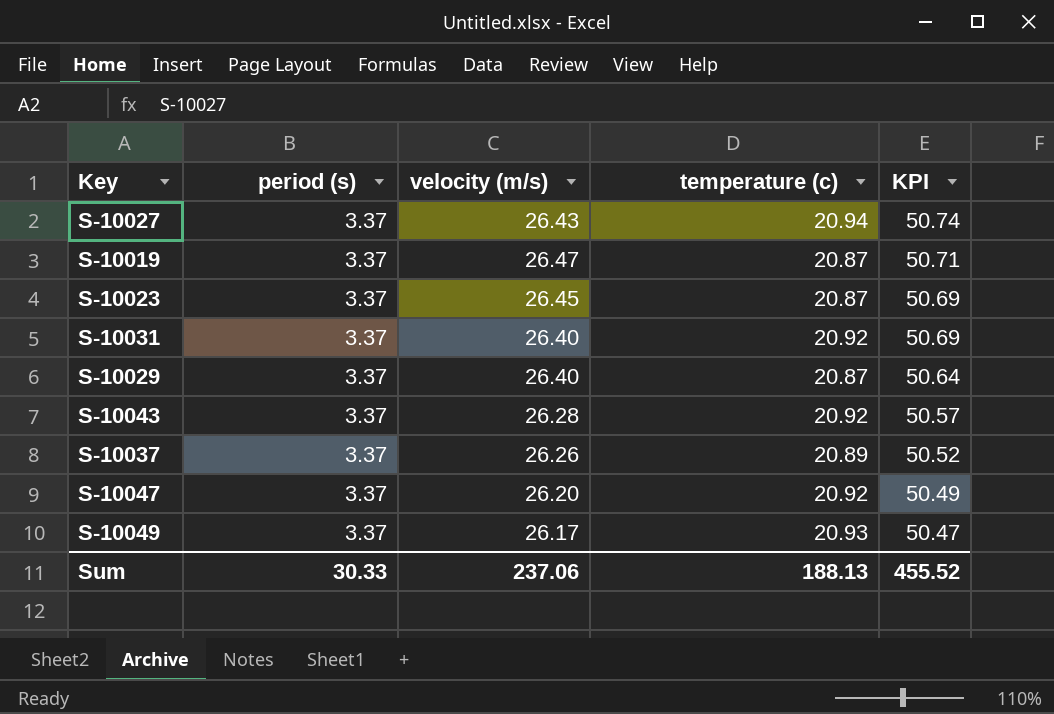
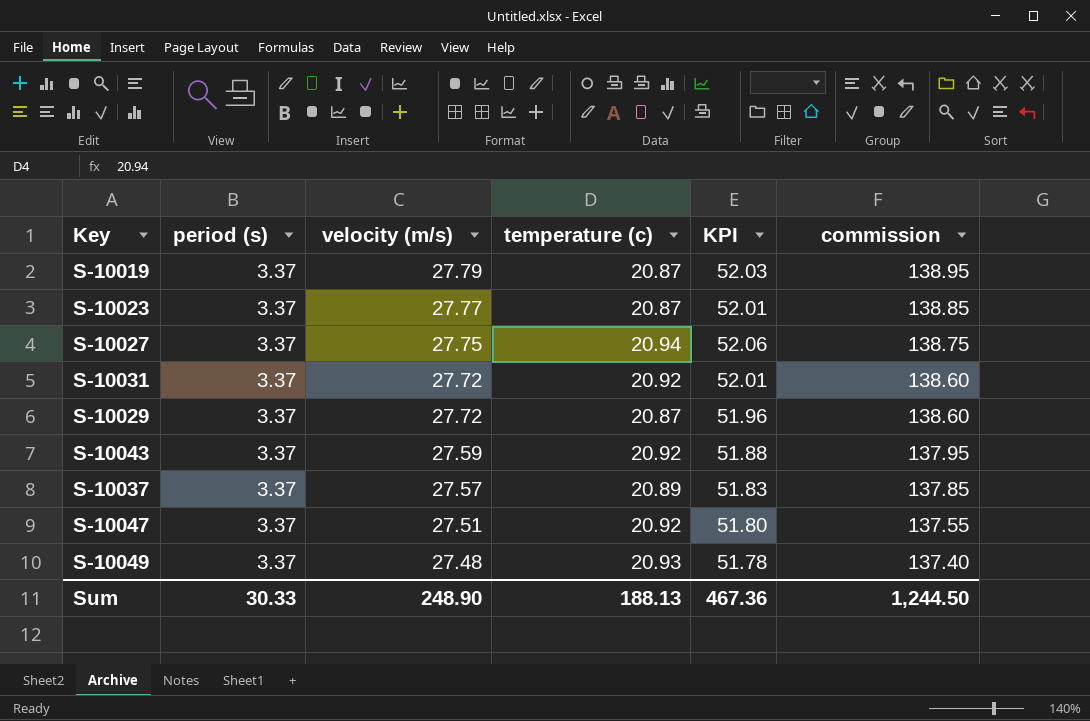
row order: KPI descending -> velocity (m/s) descending
column commission | formula: none -> [velocity (m/s)] * 5
S-10019 | velocity (m/s): 26.47 -> 27.79
S-10019 | KPI: 50.71 -> 52.03
S-10023 | velocity (m/s): 26.45 -> 27.77
S-10023 | KPI: 50.69 -> 52.01
S-10027 | velocity (m/s): 26.43 -> 27.75
S-10027 | KPI: 50.74 -> 52.06
S-10031 | velocity (m/s): 26.40 -> 27.72
S-10031 | KPI: 50.69 -> 52.01
S-10029 | velocity (m/s): 26.40 -> 27.72
S-10029 | KPI: 50.64 -> 51.96
S-10043 | velocity (m/s): 26.28 -> 27.59
S-10043 | KPI: 50.57 -> 51.88
S-10037 | velocity (m/s): 26.26 -> 27.57
S-10037 | KPI: 50.52 -> 51.83
S-10047 | velocity (m/s): 26.20 -> 27.51
S-10047 | KPI: 50.49 -> 51.80
S-10049 | velocity (m/s): 26.17 -> 27.48
S-10049 | KPI: 50.47 -> 51.78
Sum | velocity (m/s): 237.06 -> 248.90
Sum | KPI: 455.52 -> 467.36

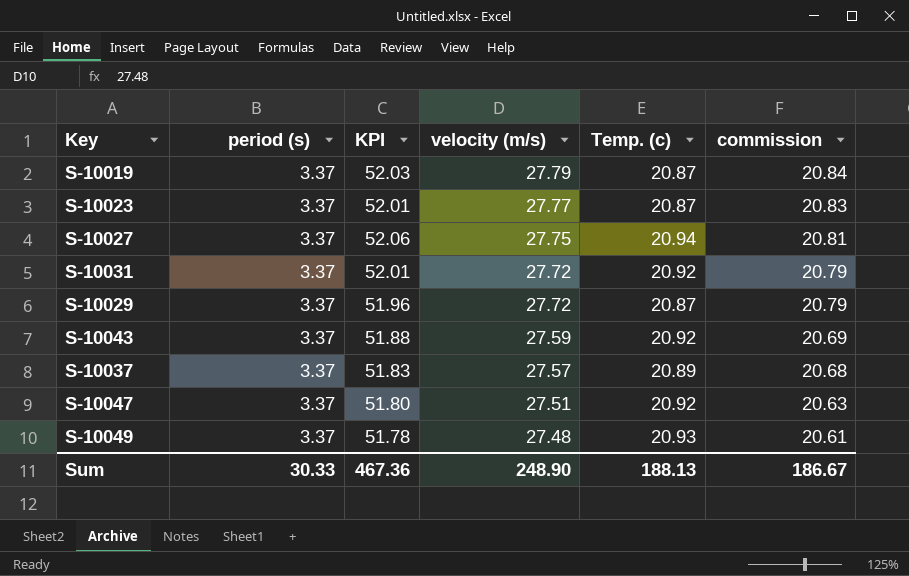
column KPI | position: 5 -> 3
column name: temperature (c) -> Temp. (c)
column commission | formula: [velocity (m/s)] * 5 -> [velocity (m/s)] * 0.75
Sum | commission: 1,244.50 -> 186.67

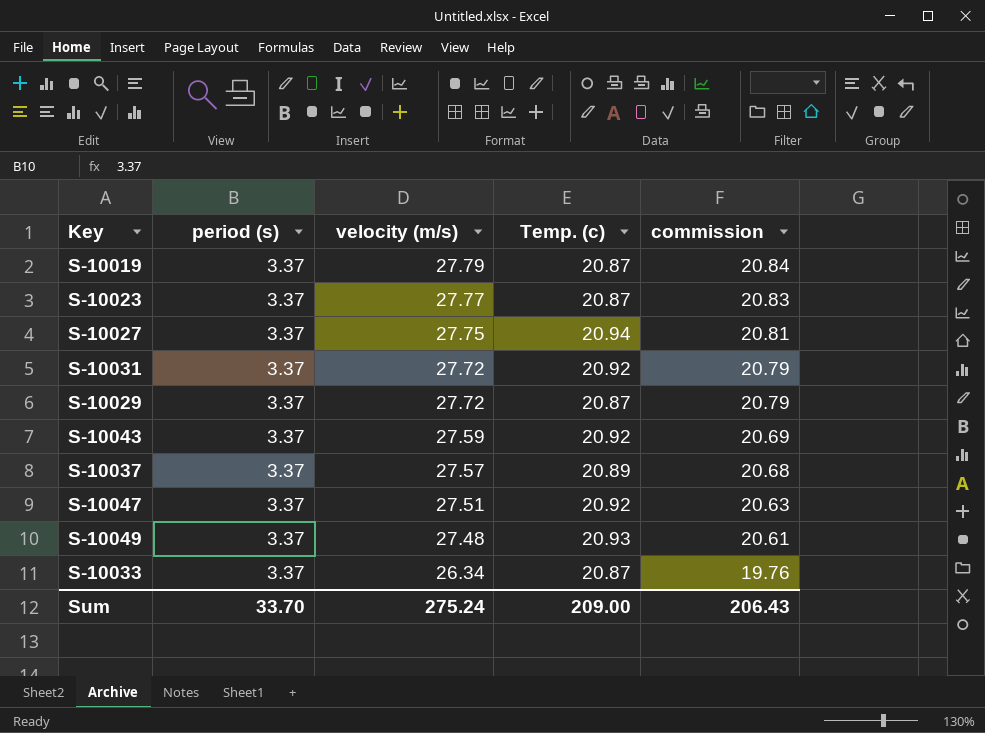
column KPI | formula: [period (s)] + [velocity (m/s)] + [Temp. (c)] -> none
row S-10033: none -> 3.37 | 26.34 | 20.87 | 19.76
Sum | period (s): 30.33 -> 33.70
Sum | velocity (m/s): 248.90 -> 275.24
Sum | Temp. (c): 188.13 -> 209.00
Sum | commission: 186.67 -> 206.43

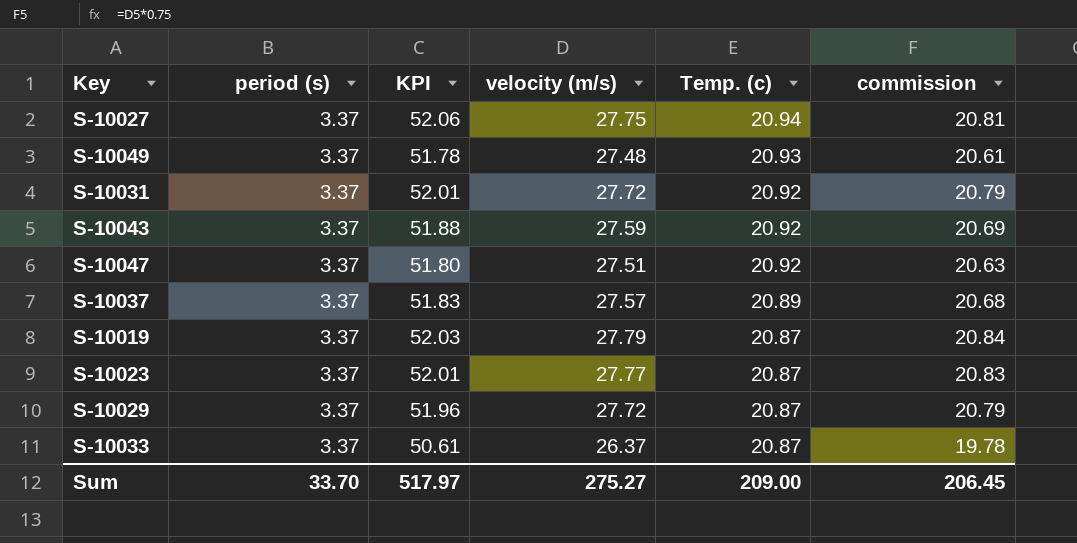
row order: velocity (m/s) descending -> Temp. (c) descending
column KPI | formula: none -> [period (s)] + [velocity (m/s)] + [Temp. (c)]
S-10033 | velocity (m/s): 26.34 -> 26.37
S-10033 | commission: 19.76 -> 19.78
Sum | velocity (m/s): 275.24 -> 275.27
Sum | commission: 206.43 -> 206.45

